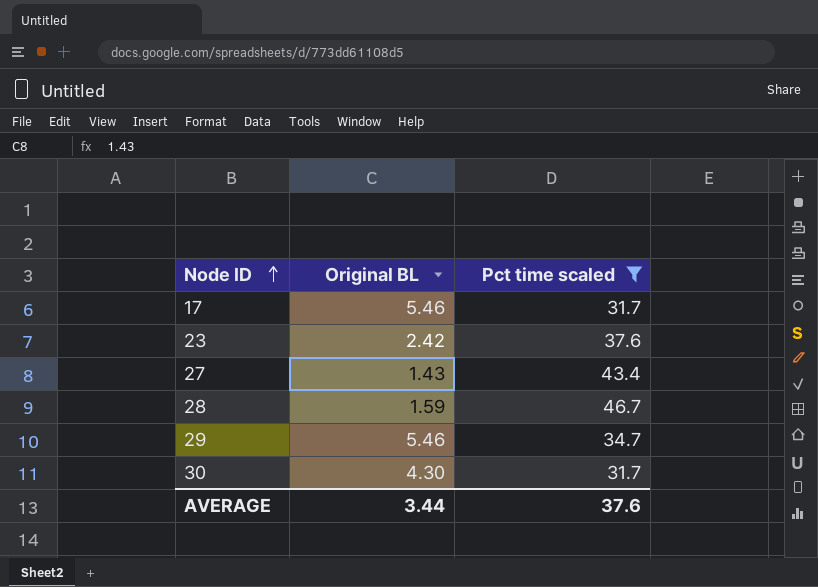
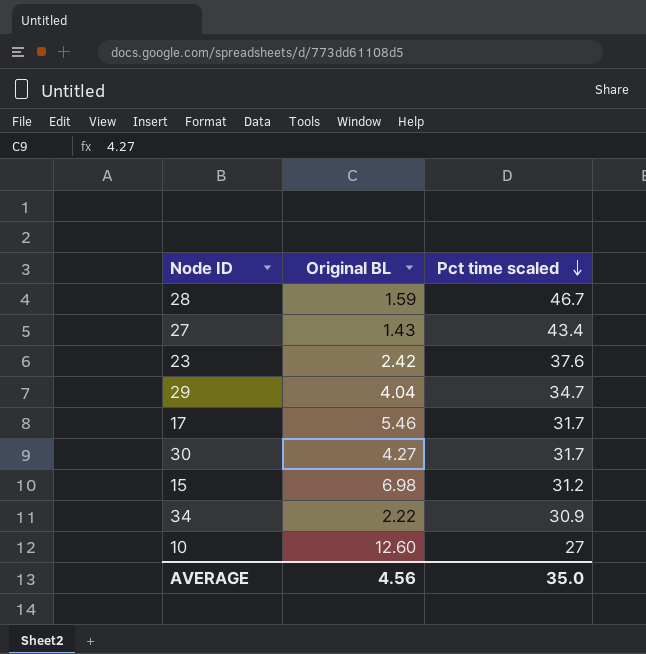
filter: Pct time scaled >= 31.7 -> none
row order: Node ID ascending -> Pct time scaled descending
29 | Original BL: 5.46 -> 4.04
30 | Original BL: 4.30 -> 4.27
AVERAGE | Original BL: 3.44 -> 4.56
AVERAGE | Pct time scaled: 37.6 -> 35.0

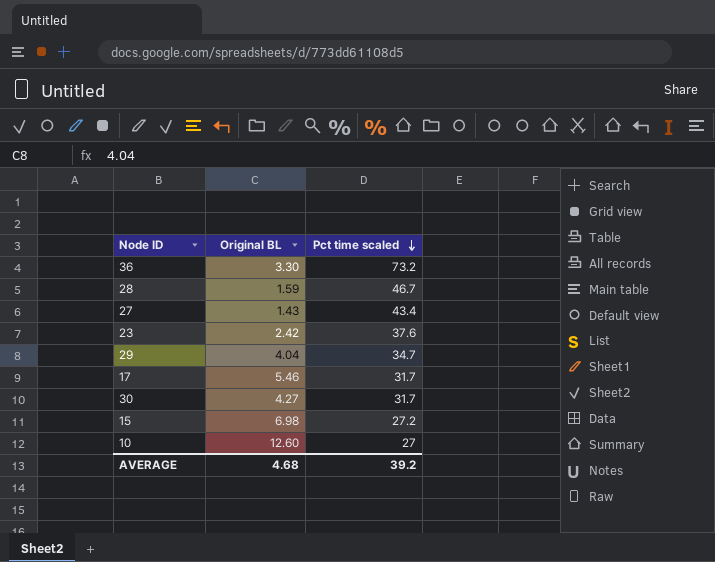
row 34: 2.22 | 30.9 -> none
row 36: none -> 3.30 | 73.2
15 | Pct time scaled: 31.2 -> 27.2
AVERAGE | Original BL: 4.56 -> 4.68
AVERAGE | Pct time scaled: 35.0 -> 39.2

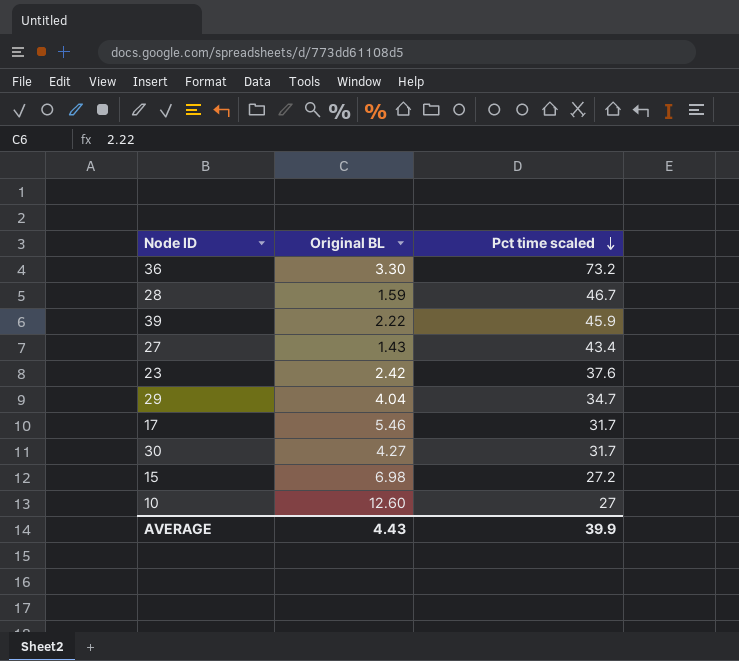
row 39: none -> 2.22 | 45.9
AVERAGE | Original BL: 4.68 -> 4.43
AVERAGE | Pct time scaled: 39.2 -> 39.9

